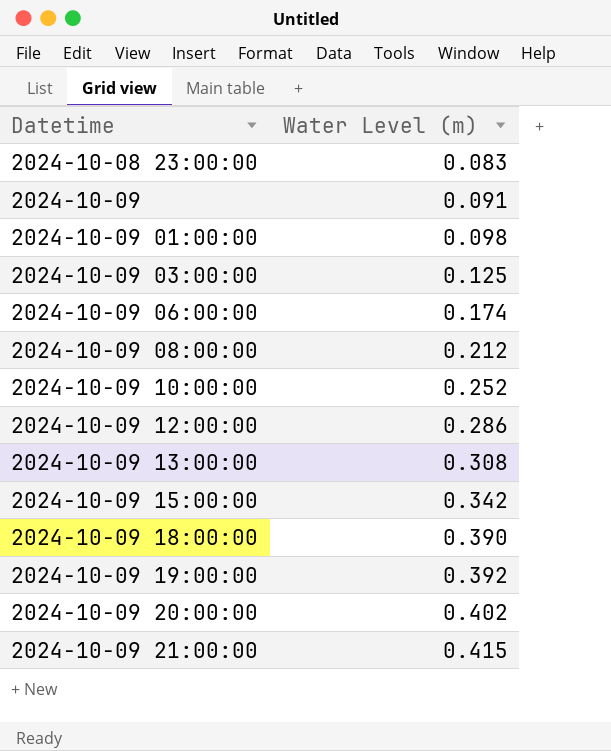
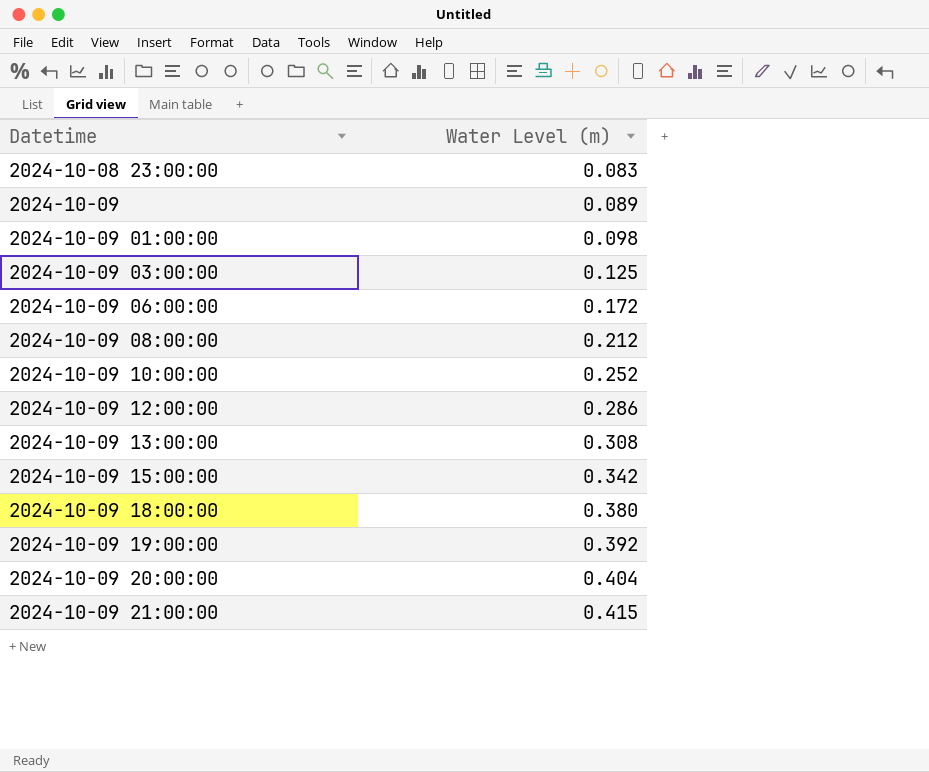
2024-10-09 | Water Level (m): 0.091 -> 0.089
2024-10-09 06:00:00 | Water Level (m): 0.174 -> 0.172
2024-10-09 18:00:00 | Water Level (m): 0.390 -> 0.380
2024-10-09 20:00:00 | Water Level (m): 0.402 -> 0.404

